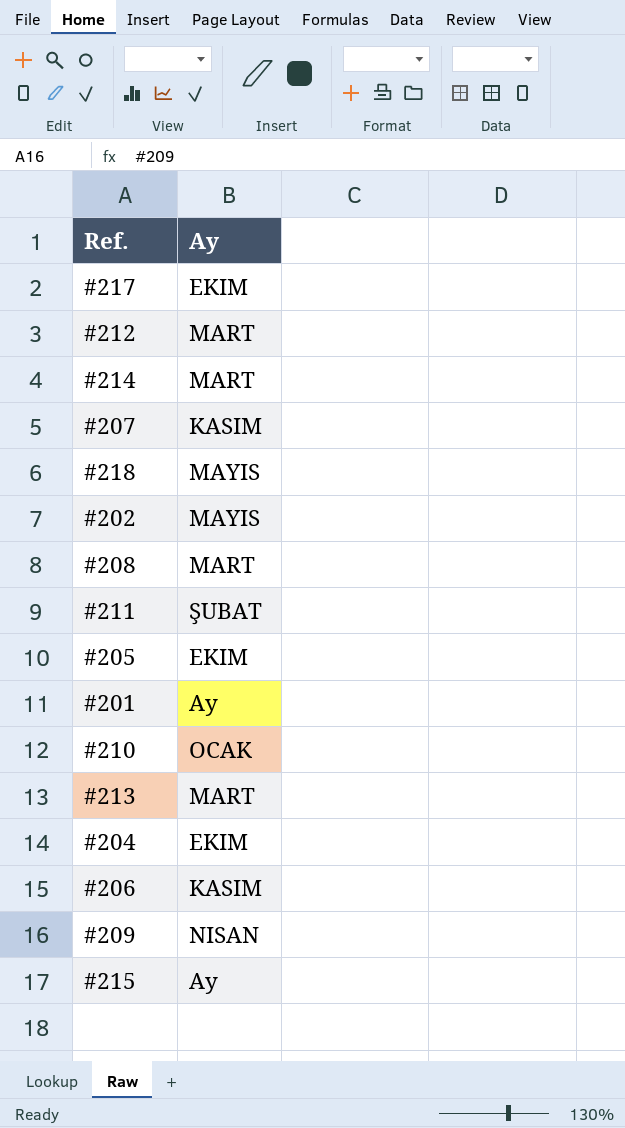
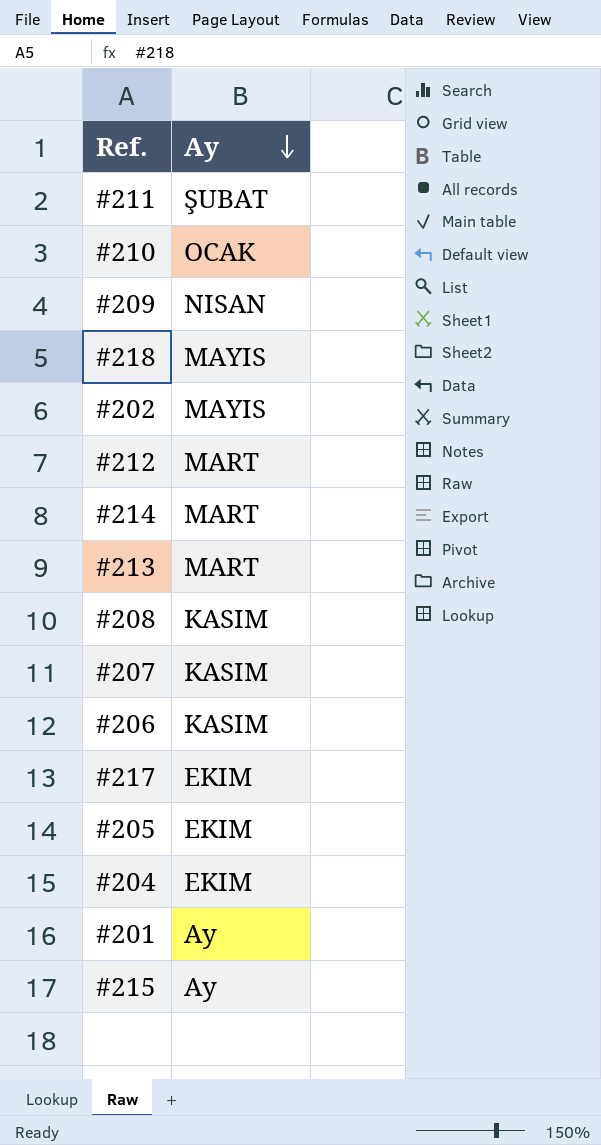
row order: none -> Ay descending
#208 | Ay: MART -> KASIM

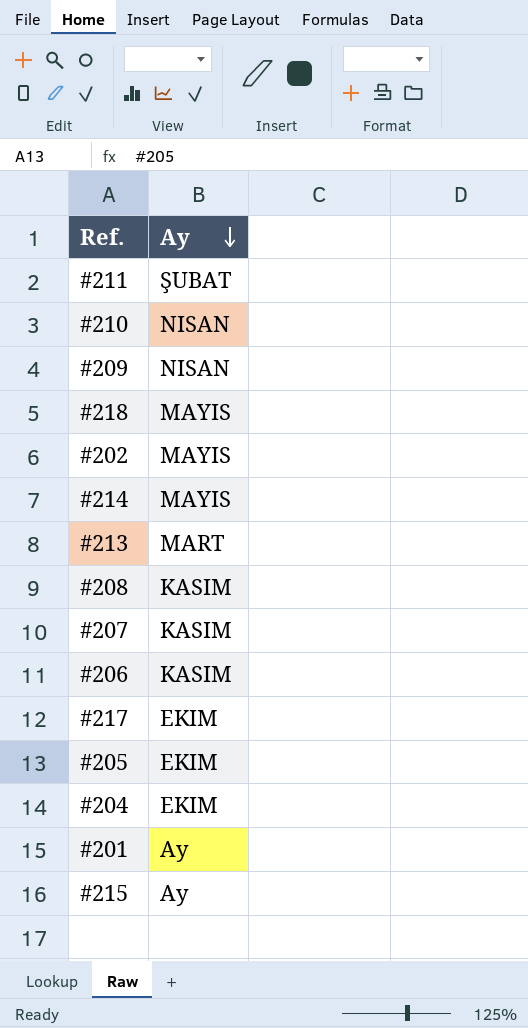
row #212: MART -> none
#210 | Ay: OCAK -> NISAN
#214 | Ay: MART -> MAYIS

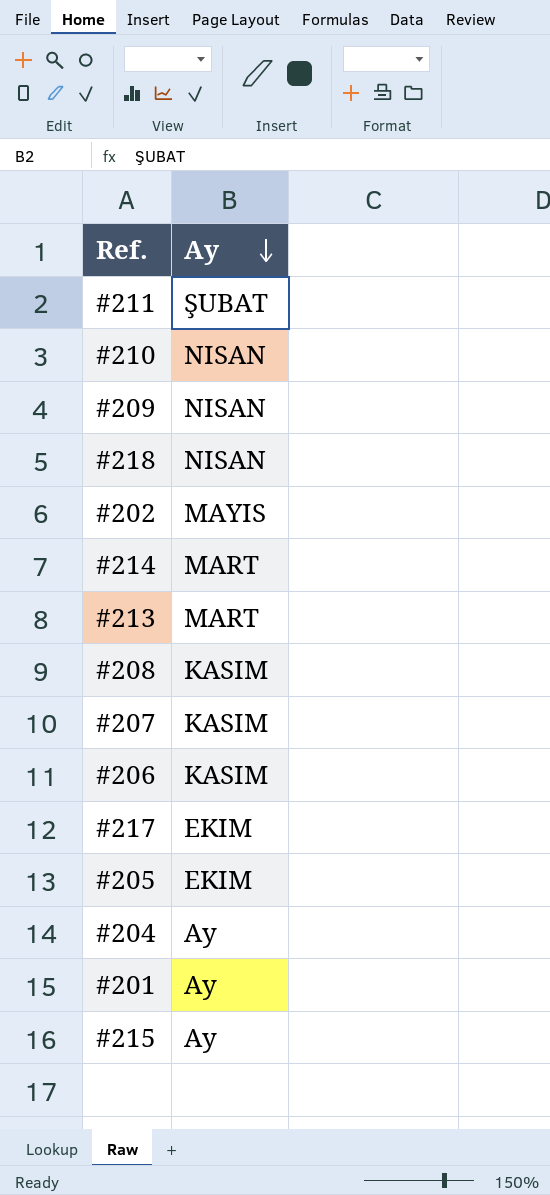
#218 | Ay: MAYIS -> NISAN
#214 | Ay: MAYIS -> MART
#204 | Ay: EKIM -> Ay

